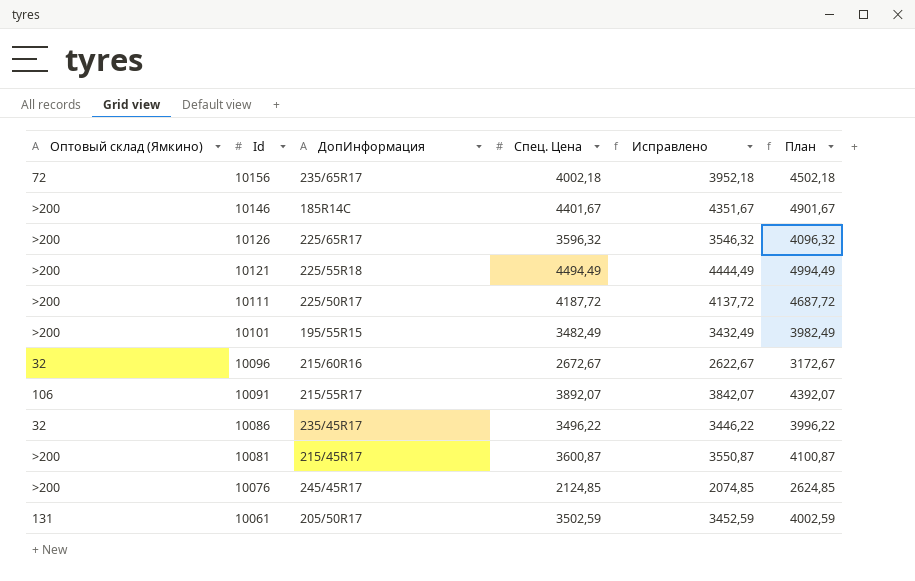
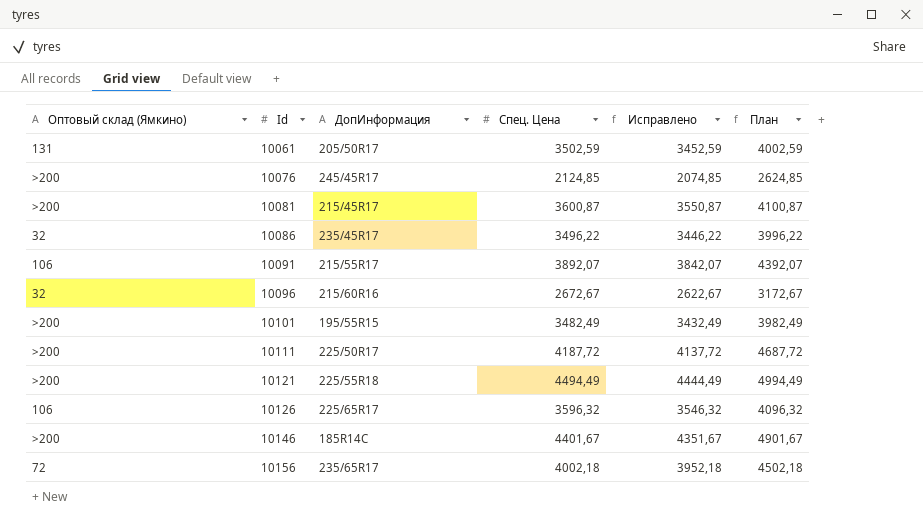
row order: Id descending -> Id ascending
10126 | Оптовый склад (Ямкино): >200 -> 106

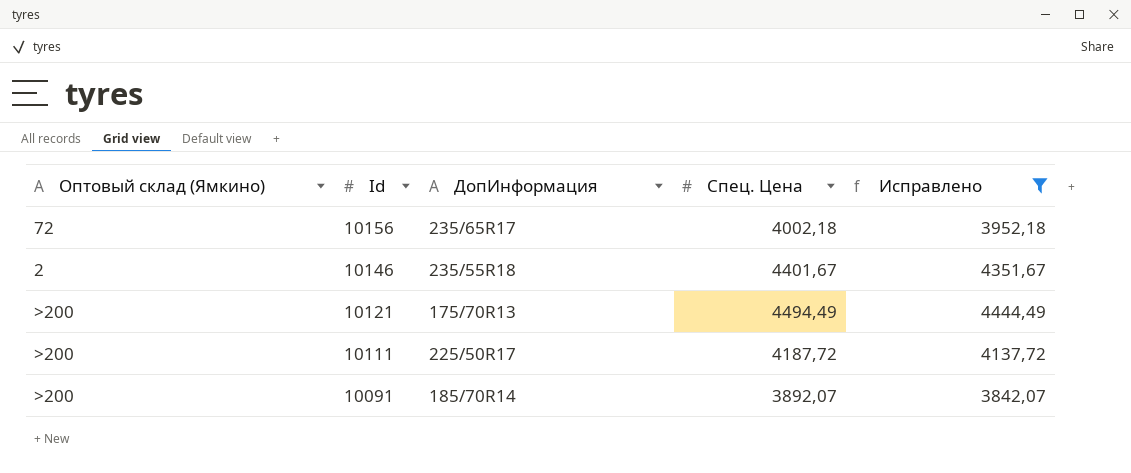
filter: none -> Исправлено >= 3842,07
row order: Id ascending -> Id descending
column План | formula: [Спец. Цена] + 500 -> none
10146 | Оптовый склад (Ямкино): >200 -> 2
10146 | ДопИнформация: 185R14C -> 235/55R18
10121 | ДопИнформация: 225/55R18 -> 175/70R13
10091 | Оптовый склад (Ямкино): 106 -> >200
10091 | ДопИнформация: 215/55R17 -> 185/70R14

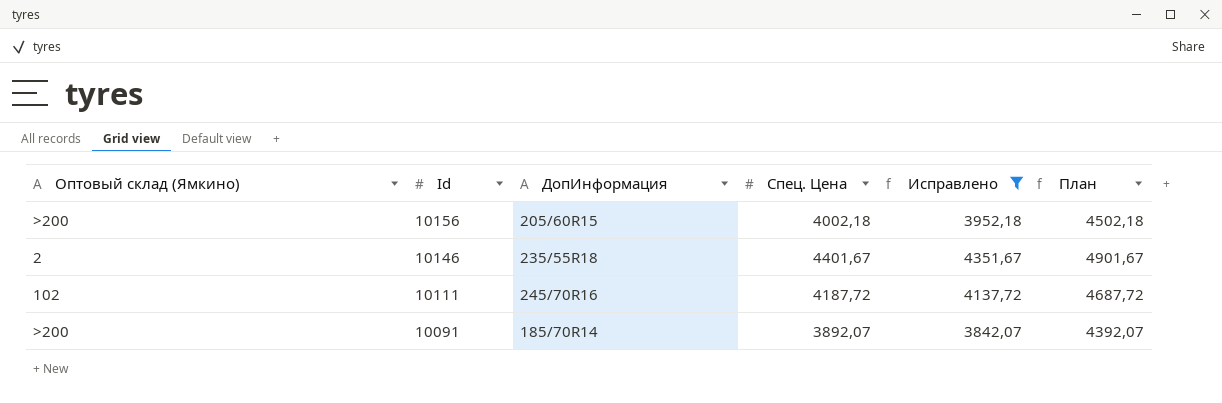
column План | formula: none -> [Спец. Цена] + 500
row 10121: >200 | 175/70R13 | 4494,49 | 4444,49 -> none
10156 | Оптовый склад (Ямкино): 72 -> >200
10156 | ДопИнформация: 235/65R17 -> 205/60R15
10111 | Оптовый склад (Ямкино): >200 -> 102
10111 | ДопИнформация: 225/50R17 -> 245/70R16

